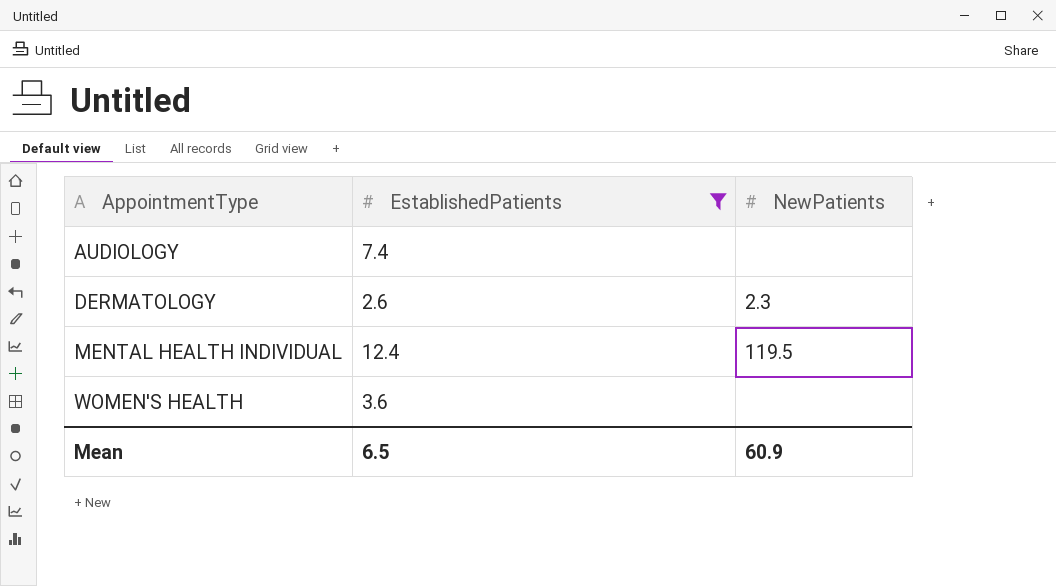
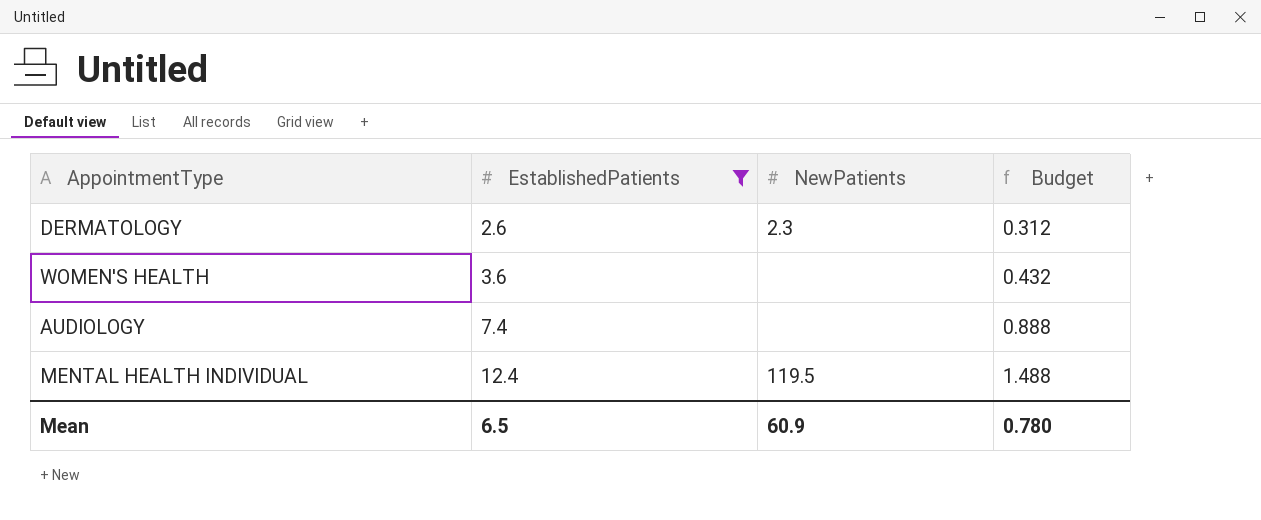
row order: AppointmentType ascending -> EstablishedPatients ascending
column Budget | formula: none -> [EstablishedPatients] * 0.12

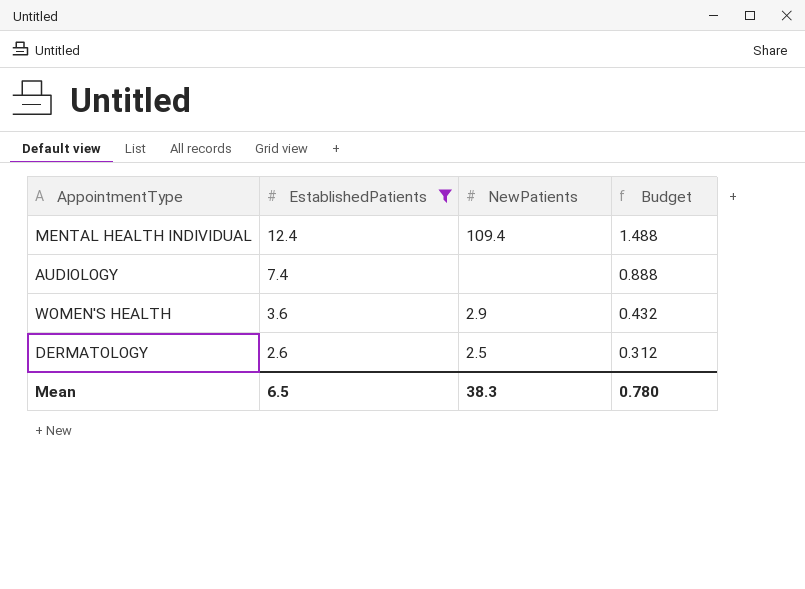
row order: EstablishedPatients ascending -> EstablishedPatients descending
MENTAL HEALTH INDIVIDUAL | NewPatients: 119.5 -> 109.4
WOMEN'S HEALTH | NewPatients: none -> 2.9
DERMATOLOGY | NewPatients: 2.3 -> 2.5
Mean | NewPatients: 60.9 -> 38.3

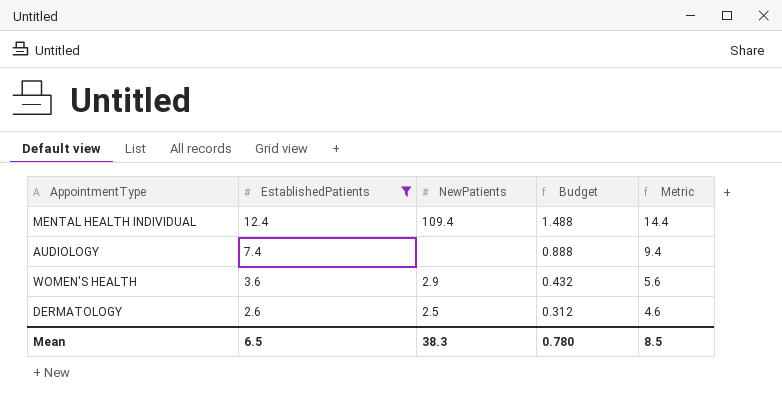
column Metric | formula: none -> [EstablishedPatients] + 2

